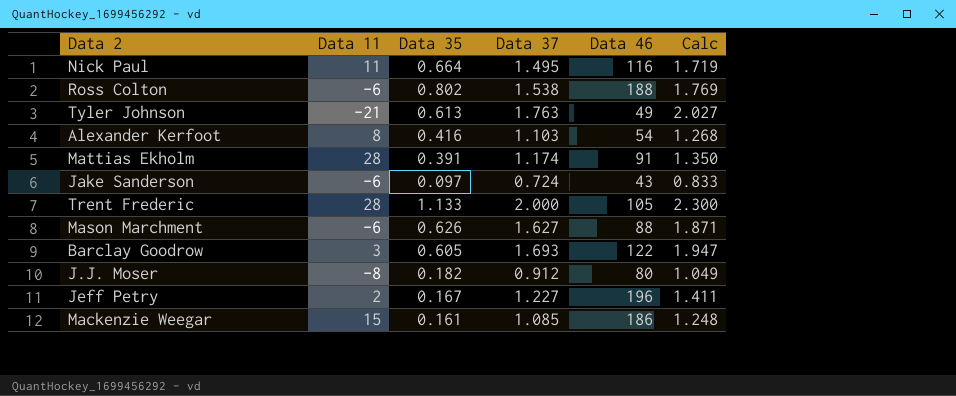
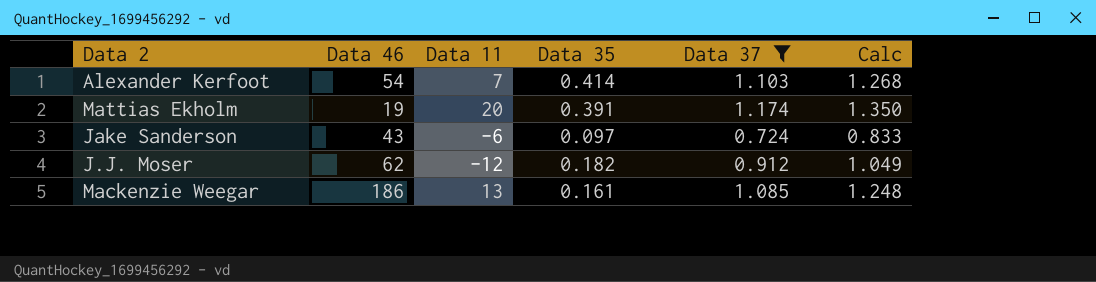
filter: none -> Data 37 <= 1.174
column Data 46 | position: 5 -> 2
Alexander Kerfoot | Data 11: 8 -> 7
Alexander Kerfoot | Data 35: 0.416 -> 0.414
Mattias Ekholm | Data 46: 91 -> 19
Mattias Ekholm | Data 11: 28 -> 20
J.J. Moser | Data 46: 80 -> 62
J.J. Moser | Data 11: -8 -> -12
Mackenzie Weegar | Data 11: 15 -> 13

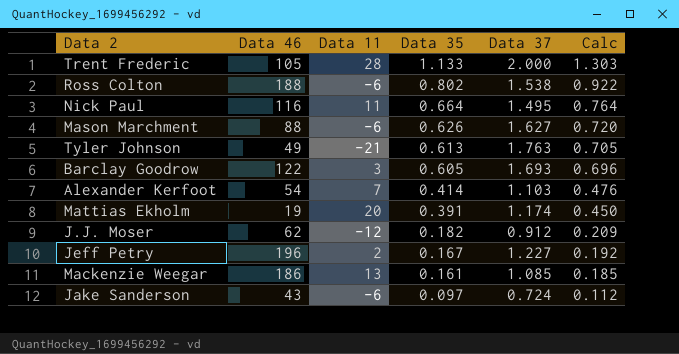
filter: Data 37 <= 1.174 -> none
row order: none -> Data 35 descending
column Calc | formula: [Data 37] * 1.15 -> [Data 35] * 1.15

